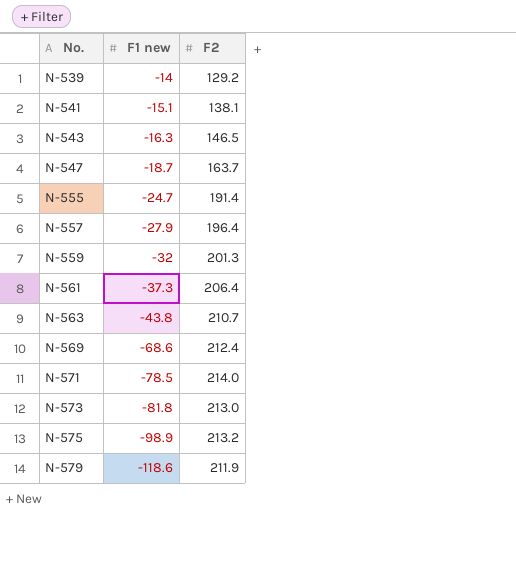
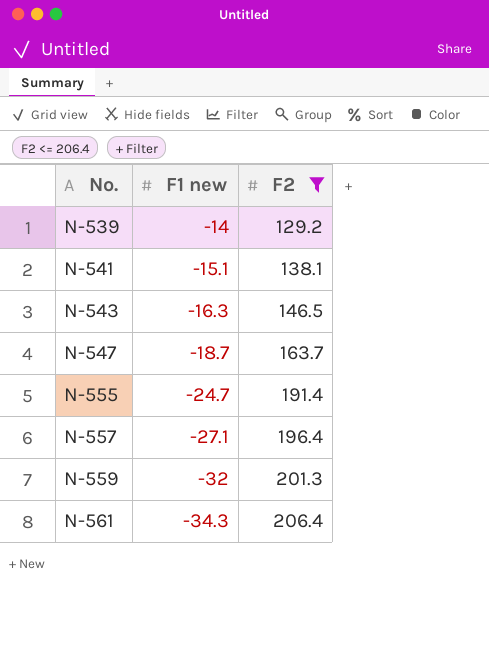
filter: none -> F2 <= 206.4
N-557 | F1 new: -27.9 -> -27.1
N-561 | F1 new: -37.3 -> -34.3

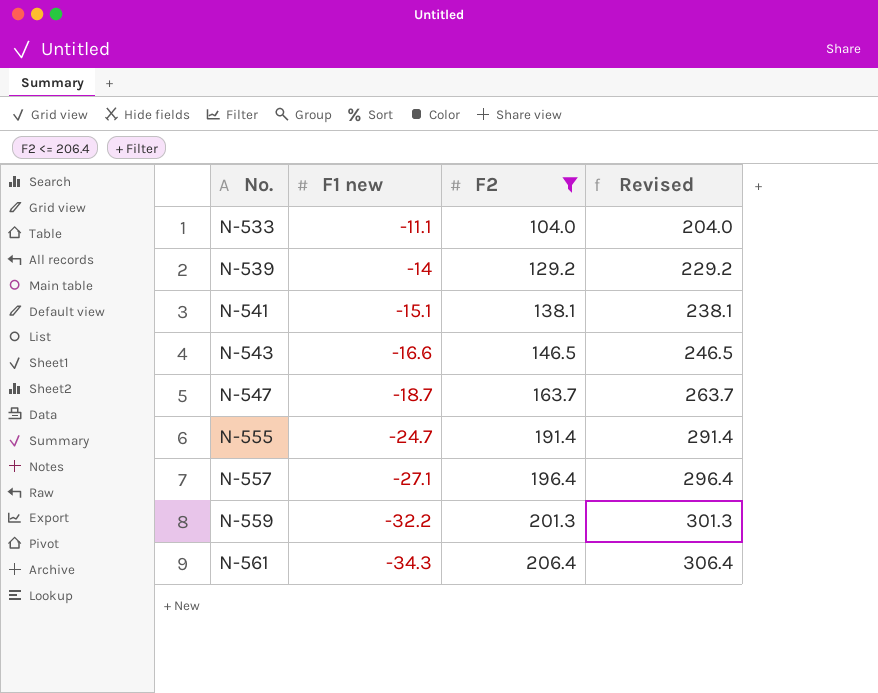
column Revised | formula: none -> [F2] + 100
row N-533: none -> -11.1 | 104.0 | 204.0
N-543 | F1 new: -16.3 -> -16.6
N-559 | F1 new: -32 -> -32.2

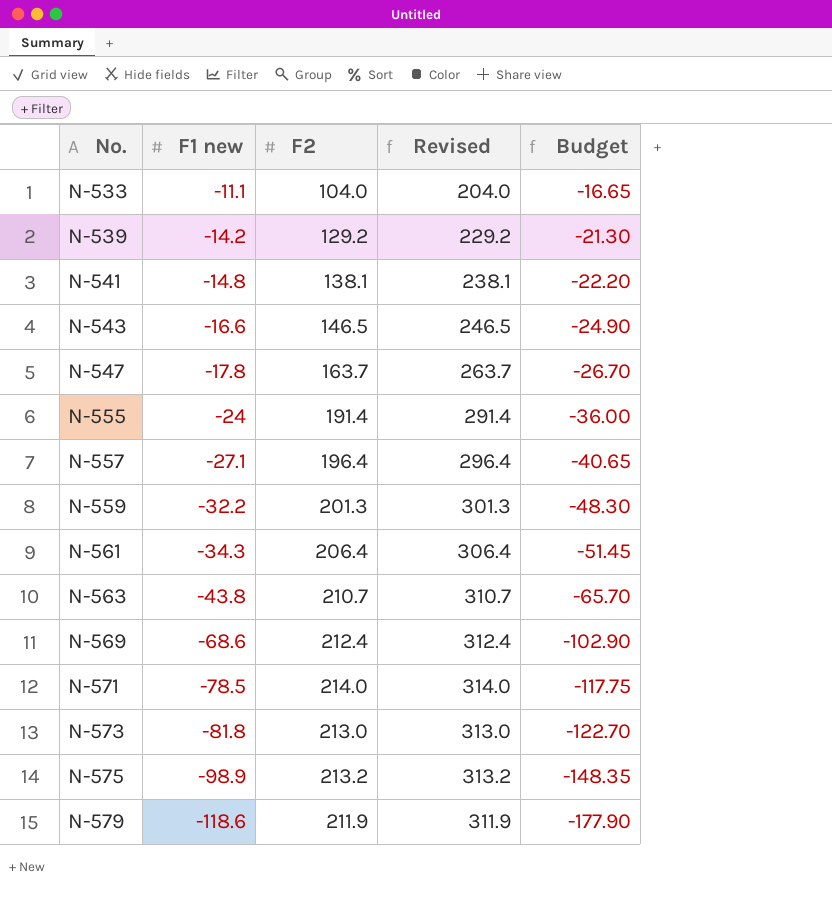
filter: F2 <= 206.4 -> none
column Budget | formula: none -> [F1 new] * 1.5
N-539 | F1 new: -14 -> -14.2
N-541 | F1 new: -15.1 -> -14.8
N-547 | F1 new: -18.7 -> -17.8
N-555 | F1 new: -24.7 -> -24

